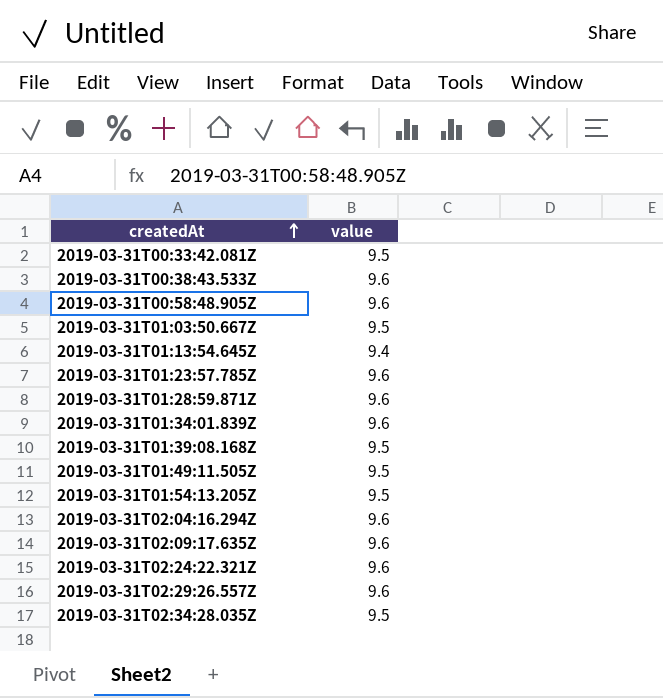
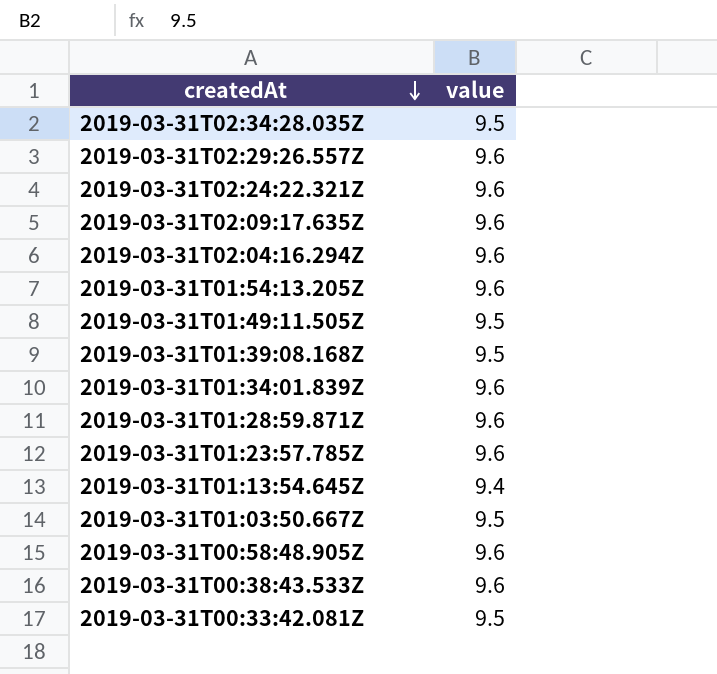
row order: createdAt ascending -> createdAt descending
2019-03-31T01:54:13.205Z | value: 9.5 -> 9.6

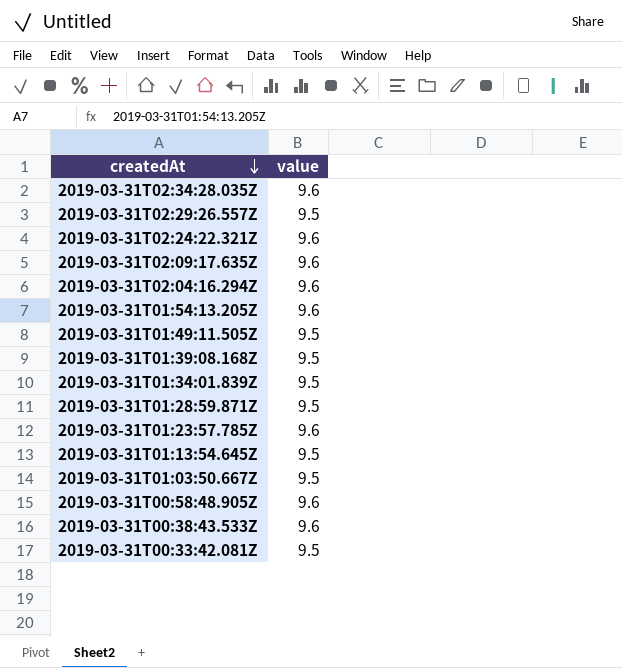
2019-03-31T02:34:28.035Z | value: 9.5 -> 9.6
2019-03-31T02:29:26.557Z | value: 9.6 -> 9.5
2019-03-31T01:34:01.839Z | value: 9.6 -> 9.5
2019-03-31T01:28:59.871Z | value: 9.6 -> 9.5
2019-03-31T01:13:54.645Z | value: 9.4 -> 9.5

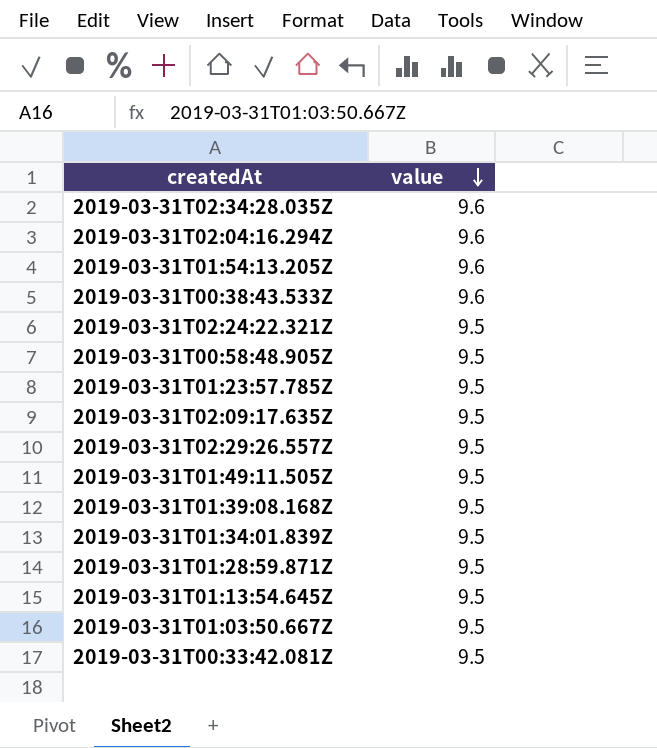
row order: createdAt descending -> value descending
2019-03-31T02:24:22.321Z | value: 9.6 -> 9.5
2019-03-31T00:58:48.905Z | value: 9.6 -> 9.5
2019-03-31T01:23:57.785Z | value: 9.6 -> 9.5
2019-03-31T02:09:17.635Z | value: 9.6 -> 9.5

